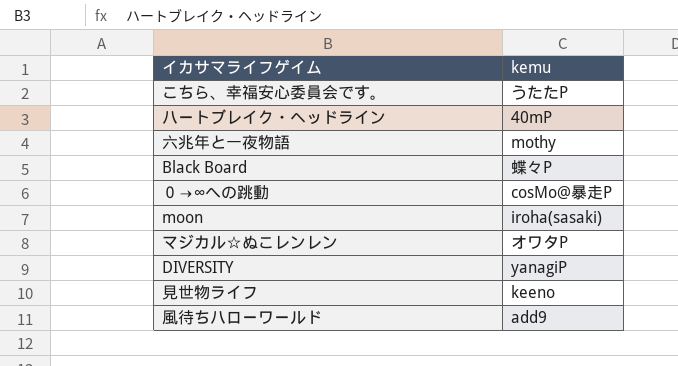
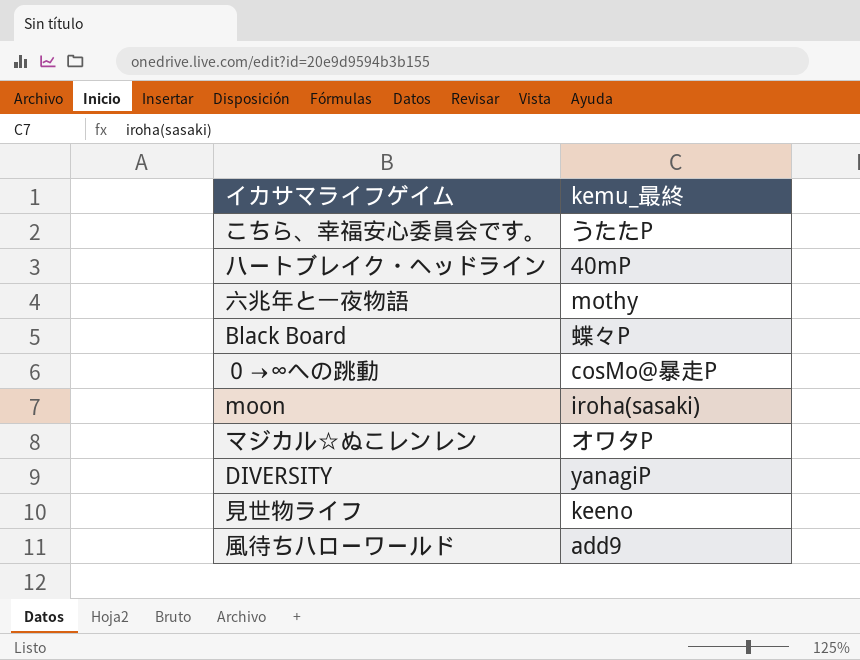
column name: kemu -> kemu_最終

